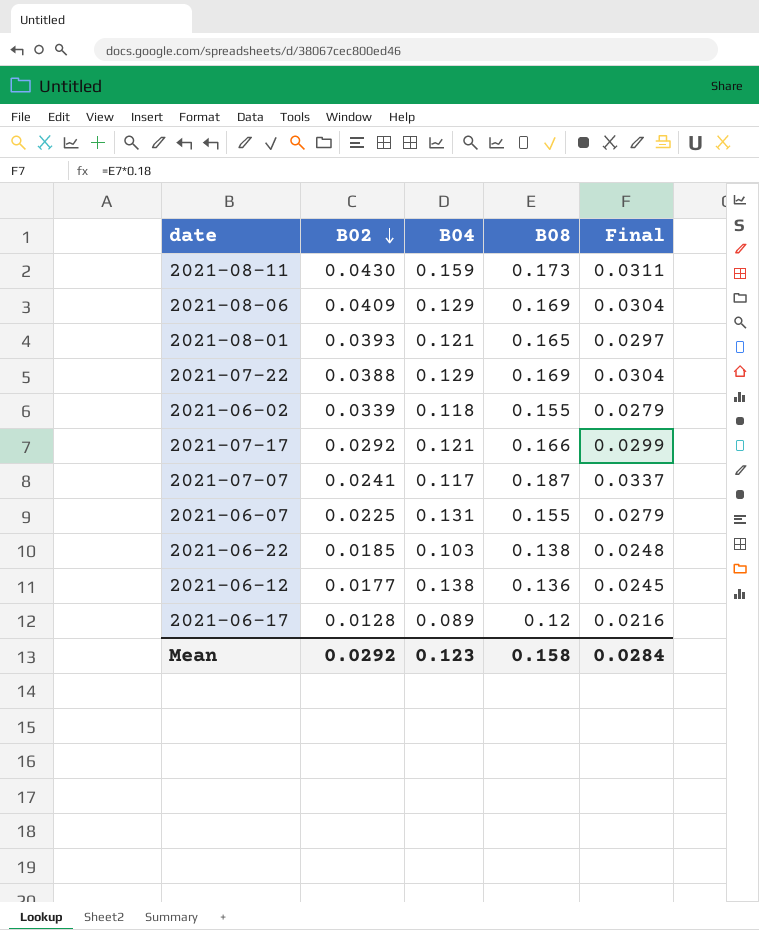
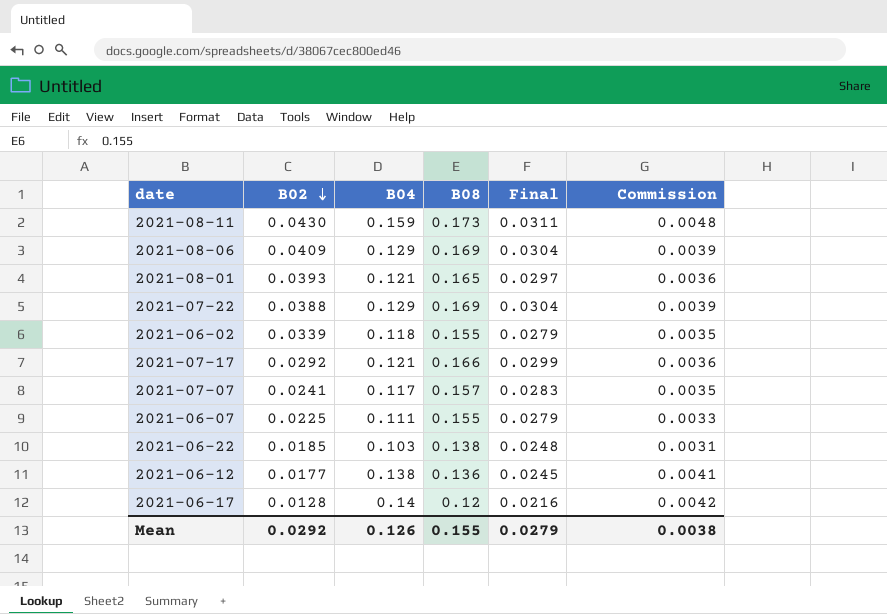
column Commission | formula: none -> [B04] * 0.03
2021-07-07 | B08: 0.187 -> 0.157
2021-07-07 | Final: 0.0337 -> 0.0283
2021-06-07 | B04: 0.131 -> 0.111
2021-06-17 | B04: 0.089 -> 0.14
Mean | B04: 0.123 -> 0.126
Mean | B08: 0.158 -> 0.155
Mean | Final: 0.0284 -> 0.0279

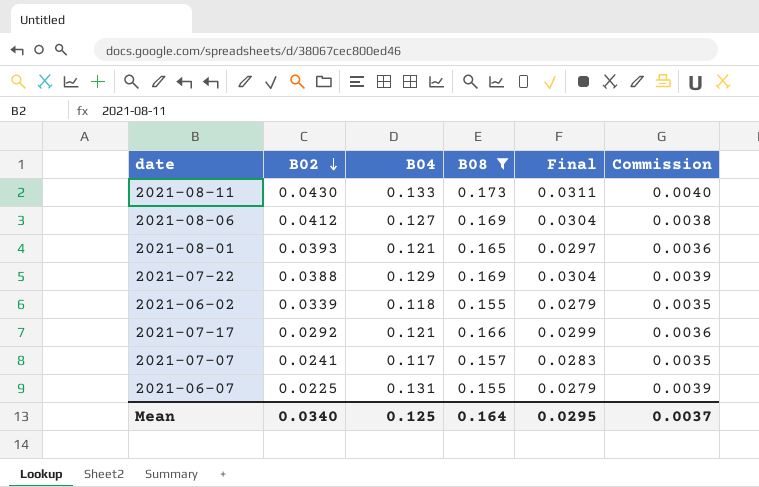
filter: none -> B08 >= 0.155
2021-08-11 | B04: 0.159 -> 0.133
2021-08-11 | Commission: 0.0048 -> 0.0040
2021-08-06 | B02: 0.0409 -> 0.0412
2021-08-06 | B04: 0.129 -> 0.127
2021-08-06 | Commission: 0.0039 -> 0.0038
2021-06-07 | B04: 0.111 -> 0.131
2021-06-07 | Commission: 0.0033 -> 0.0039
Mean | B02: 0.0292 -> 0.0340
Mean | B04: 0.126 -> 0.125
Mean | B08: 0.155 -> 0.164
Mean | Final: 0.0279 -> 0.0295
Mean | Commission: 0.0038 -> 0.0037

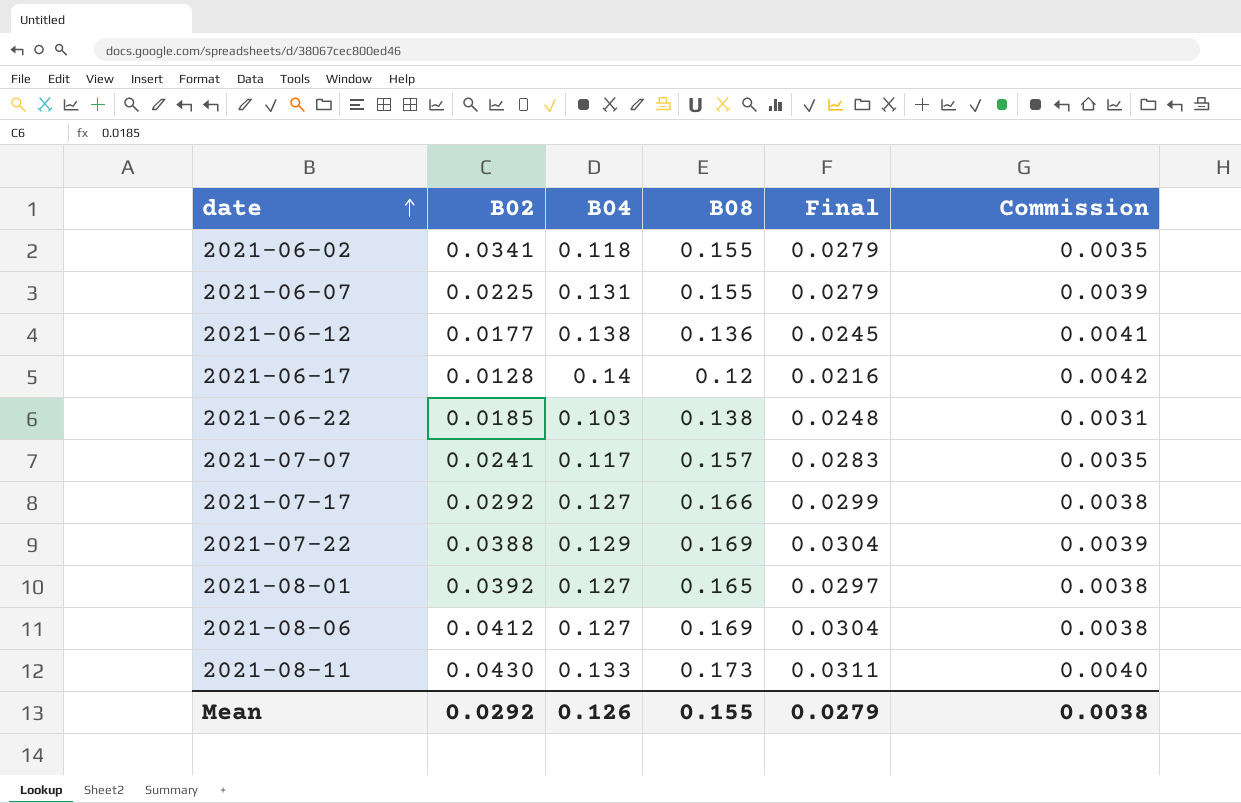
filter: B08 >= 0.155 -> none
row order: B02 descending -> date ascending
2021-06-02 | B02: 0.0339 -> 0.0341
2021-07-17 | B04: 0.121 -> 0.127
2021-07-17 | Commission: 0.0036 -> 0.0038
2021-08-01 | B02: 0.0393 -> 0.0392
2021-08-01 | B04: 0.121 -> 0.127
2021-08-01 | Commission: 0.0036 -> 0.0038
Mean | B02: 0.0340 -> 0.0292
Mean | B04: 0.125 -> 0.126
Mean | B08: 0.164 -> 0.155
Mean | Final: 0.0295 -> 0.0279
Mean | Commission: 0.0037 -> 0.0038

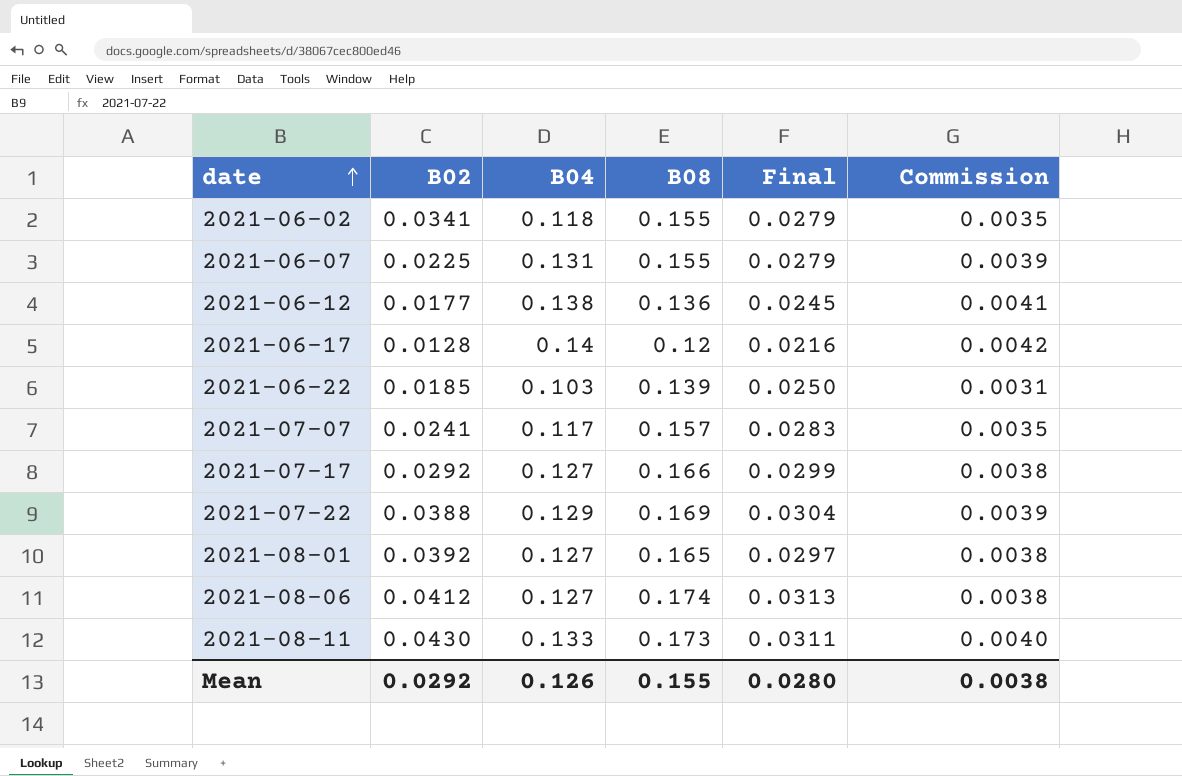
2021-06-22 | B08: 0.138 -> 0.139
2021-06-22 | Final: 0.0248 -> 0.0250
2021-08-06 | B08: 0.169 -> 0.174
2021-08-06 | Final: 0.0304 -> 0.0313
Mean | Final: 0.0279 -> 0.0280

